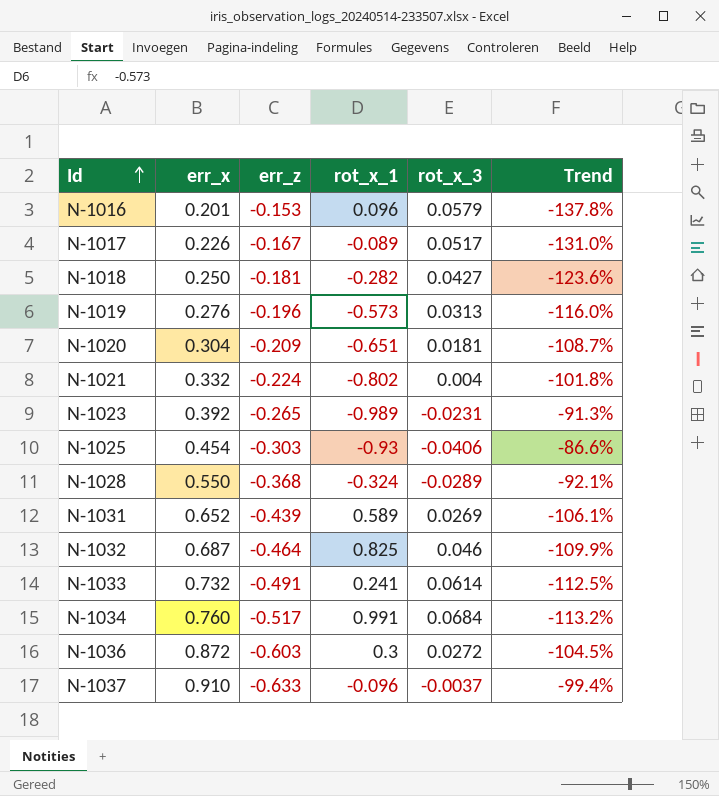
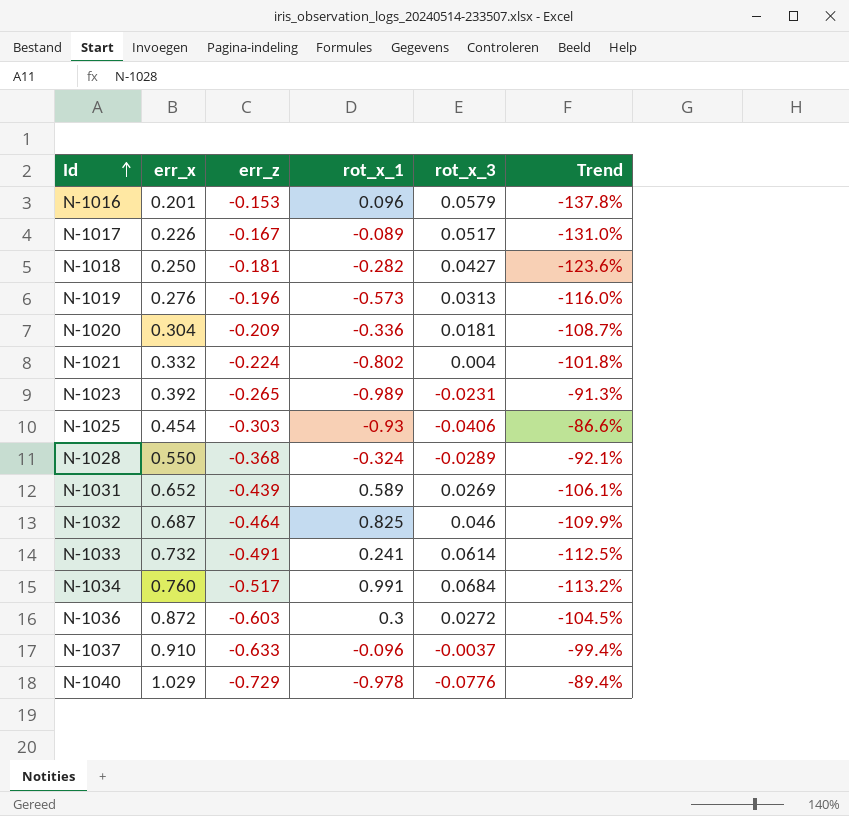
N-1020 | rot_x_1: -0.651 -> -0.336
row N-1040: none -> 1.029 | -0.729 | -0.978 | -0.0776 | -89.4%

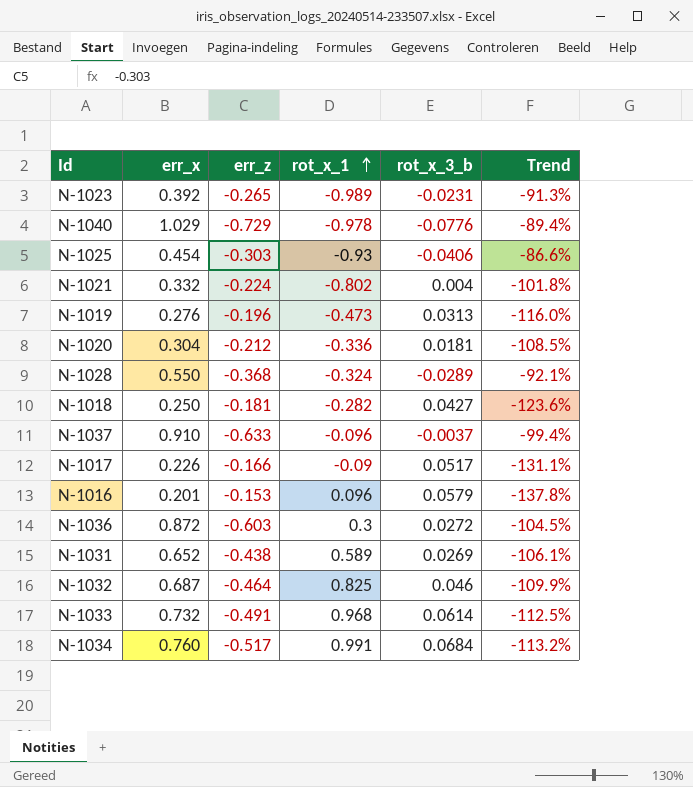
row order: Id ascending -> rot_x_1 ascending
column name: rot_x_3 -> rot_x_3_b
N-1019 | rot_x_1: -0.573 -> -0.473
N-1020 | err_z: -0.209 -> -0.212
N-1020 | Trend: -108.7% -> -108.5%
N-1017 | err_z: -0.167 -> -0.166
N-1017 | rot_x_1: -0.089 -> -0.09
N-1017 | Trend: -131.0% -> -131.1%
N-1031 | err_z: -0.439 -> -0.438
N-1033 | rot_x_1: 0.241 -> 0.968

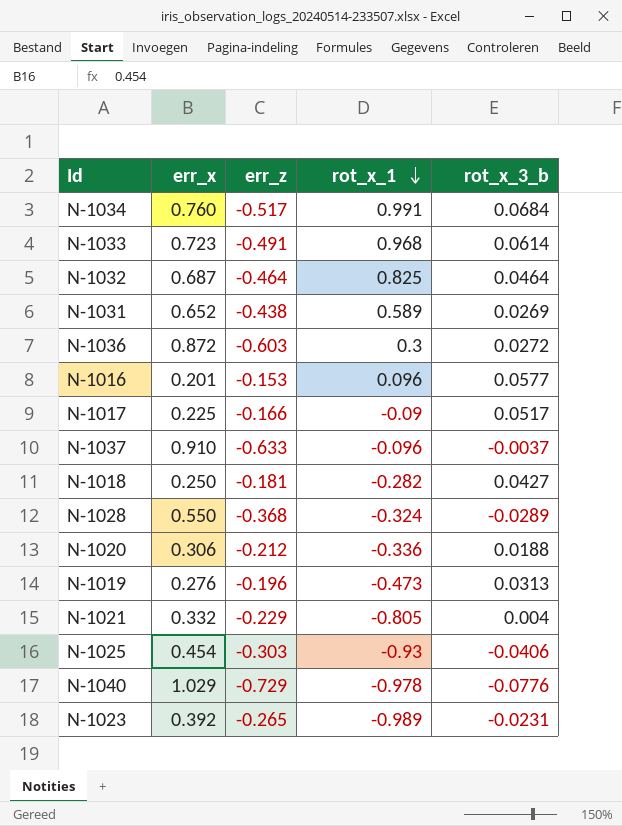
row order: rot_x_1 ascending -> rot_x_1 descending
column Trend | formula: ([rot_x_3_b] - [err_z]) / [err_z] -> none
N-1033 | err_x: 0.732 -> 0.723
N-1032 | rot_x_3_b: 0.046 -> 0.0464
N-1016 | rot_x_3_b: 0.0579 -> 0.0577
N-1017 | err_x: 0.226 -> 0.225
N-1020 | err_x: 0.304 -> 0.306
N-1020 | rot_x_3_b: 0.0181 -> 0.0188
N-1021 | err_z: -0.224 -> -0.229
N-1021 | rot_x_1: -0.802 -> -0.805

